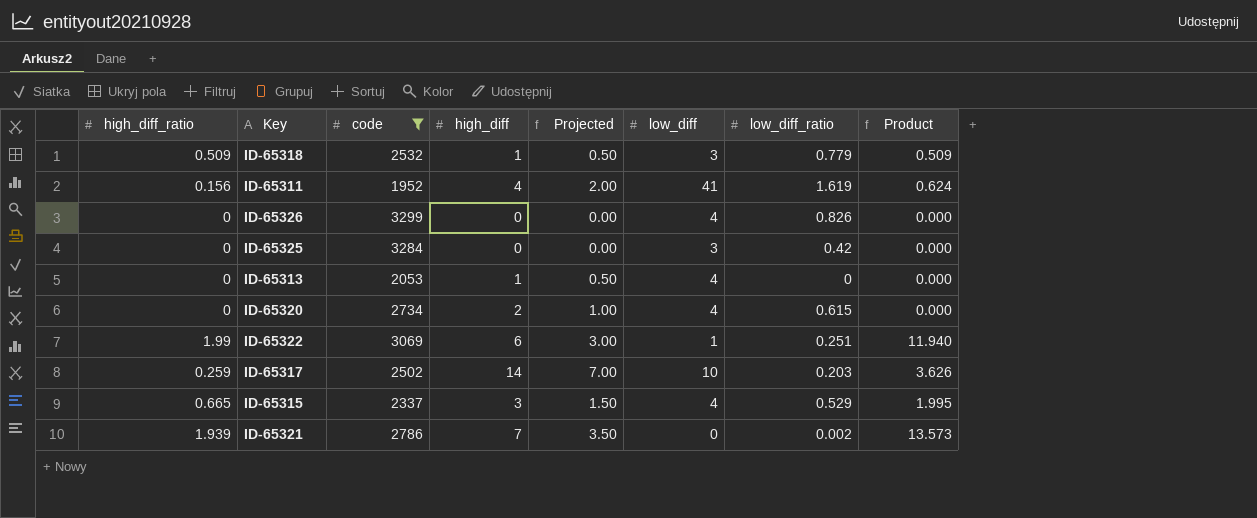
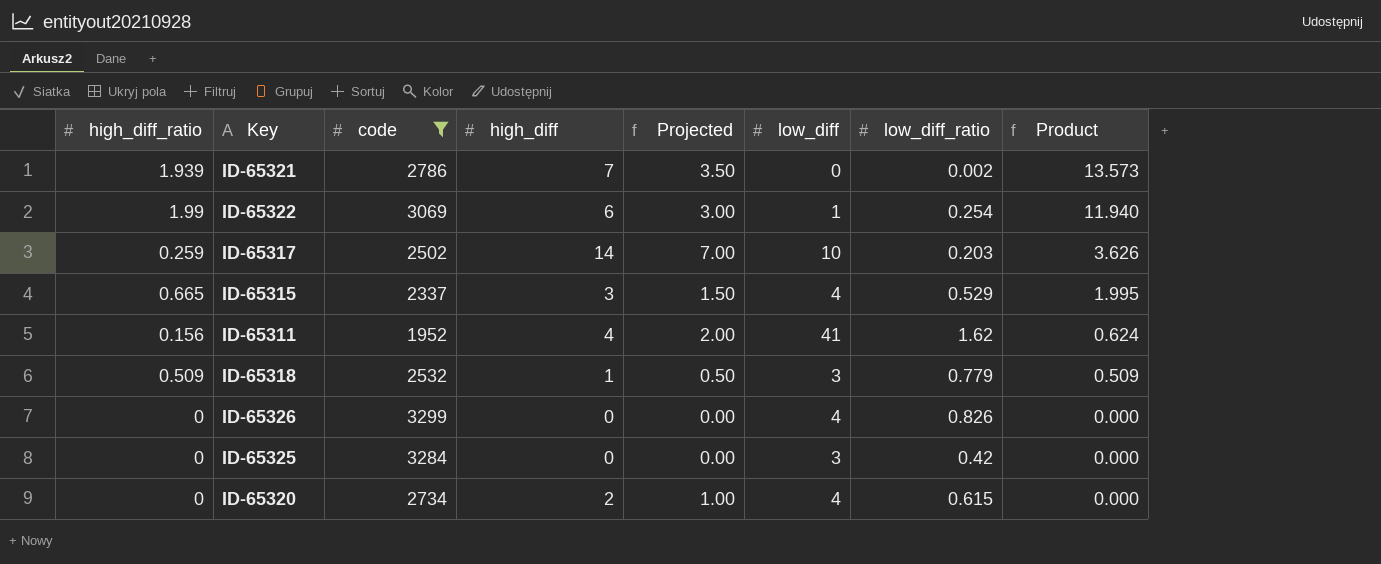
row order: none -> Product descending
row ID-65313: 0 | 2053 | 1 | 0.50 | 4 | 0 | 0.000 -> none
ID-65322 | low_diff_ratio: 0.251 -> 0.254
ID-65311 | low_diff_ratio: 1.619 -> 1.62

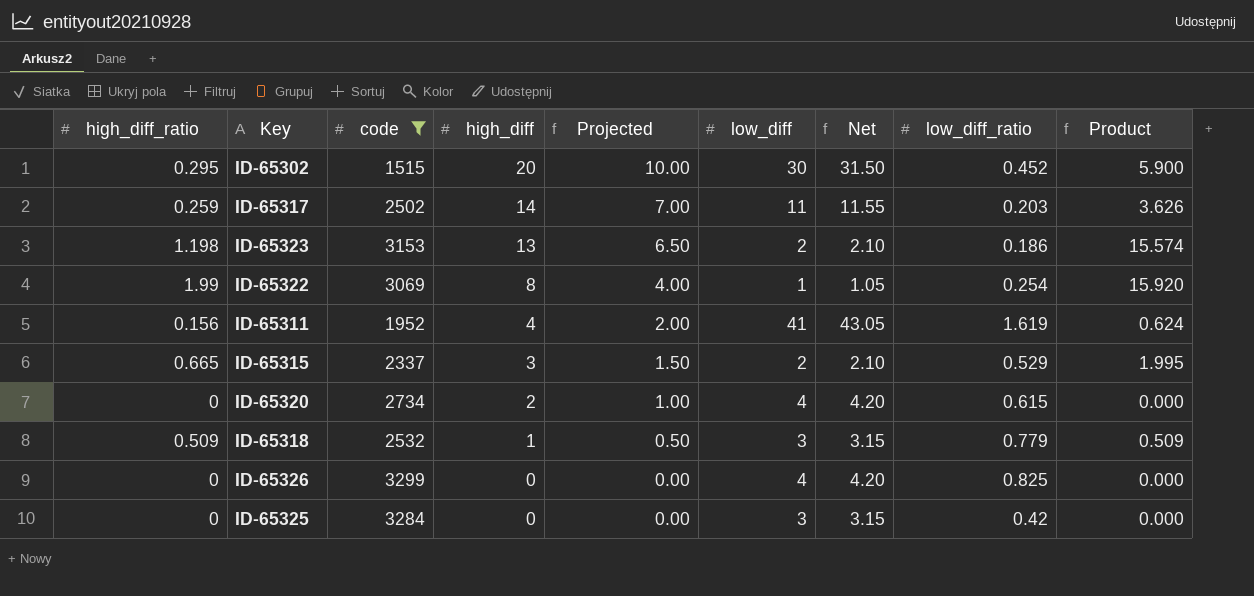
row order: Product descending -> high_diff descending
column Net | formula: none -> [low_diff] * 1.05
row ID-65321: 1.939 | 2786 | 7 | 3.50 | 0 | 0.002 | 13.573 -> none
row ID-65302: none -> 0.295 | 1515 | 20 | 10.00 | 30 | 31.50 | 0.452 | 5.900
ID-65317 | low_diff: 10 -> 11
row ID-65323: none -> 1.198 | 3153 | 13 | 6.50 | 2 | 2.10 | 0.186 | 15.574
ID-65322 | high_diff: 6 -> 8
ID-65322 | Projected: 3.00 -> 4.00
ID-65322 | Product: 11.940 -> 15.920
ID-65311 | low_diff_ratio: 1.62 -> 1.619
ID-65315 | low_diff: 4 -> 2
ID-65326 | low_diff_ratio: 0.826 -> 0.825

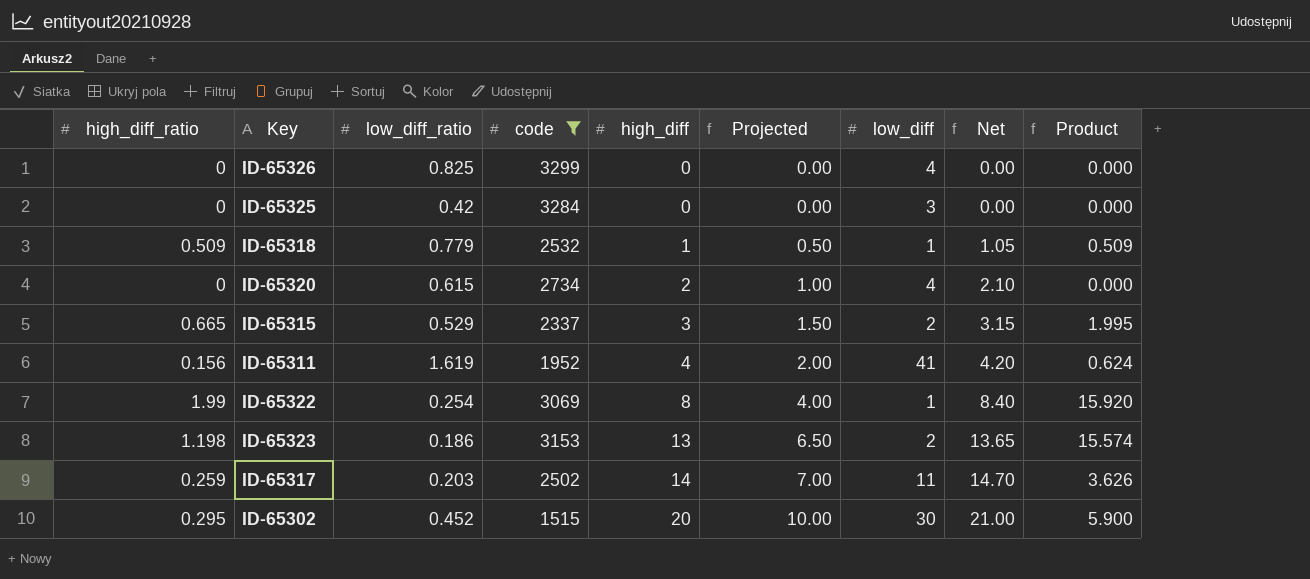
row order: high_diff descending -> high_diff ascending
column low_diff_ratio | position: 8 -> 3
column Net | formula: [low_diff] * 1.05 -> [high_diff] * 1.05
ID-65318 | low_diff: 3 -> 1

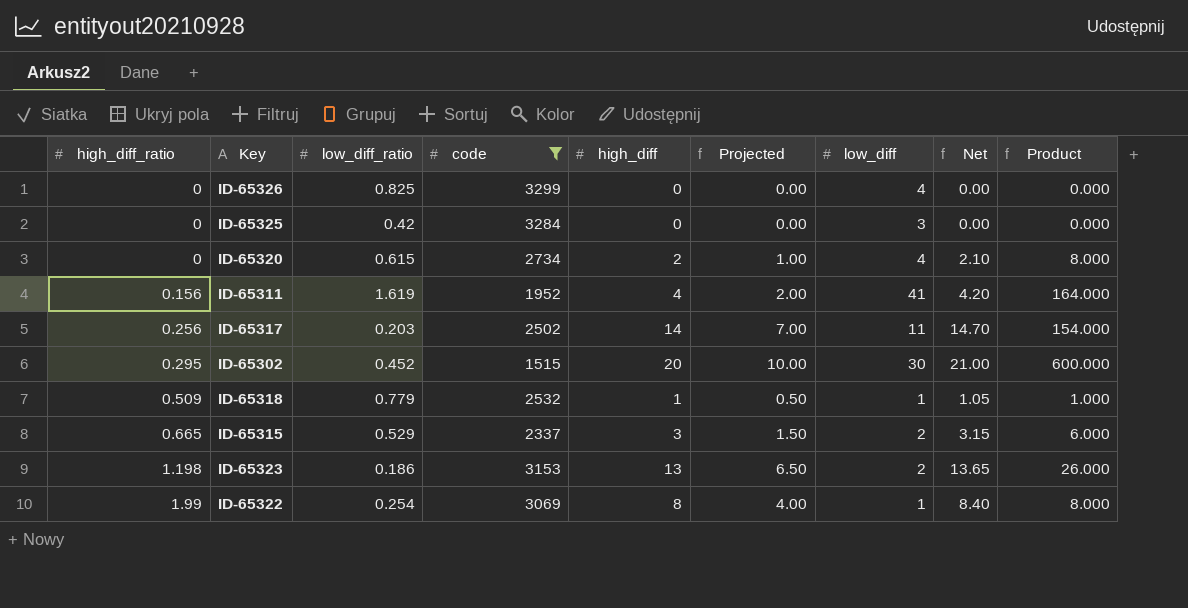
row order: high_diff ascending -> high_diff_ratio ascending
column Product | formula: [high_diff_ratio] * [high_diff] -> [high_diff] * [low_diff]
ID-65317 | high_diff_ratio: 0.259 -> 0.256

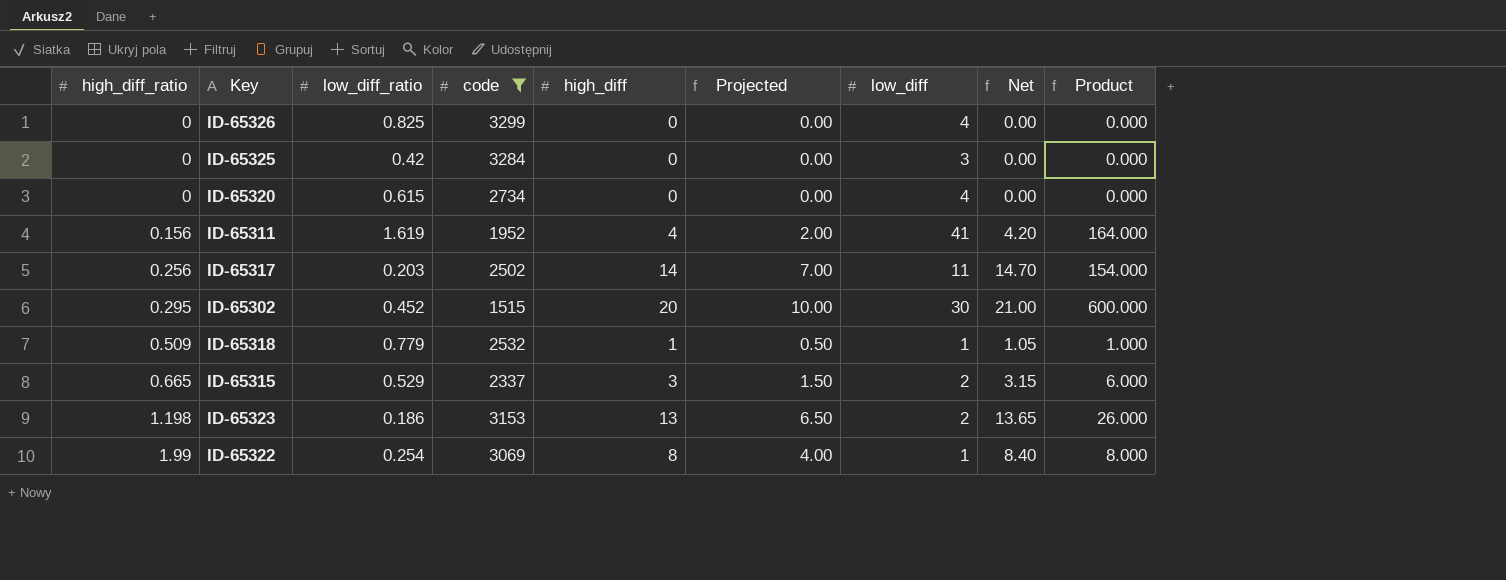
ID-65320 | high_diff: 2 -> 0
ID-65320 | Projected: 1.00 -> 0.00
ID-65320 | Net: 2.10 -> 0.00
ID-65320 | Product: 8.000 -> 0.000

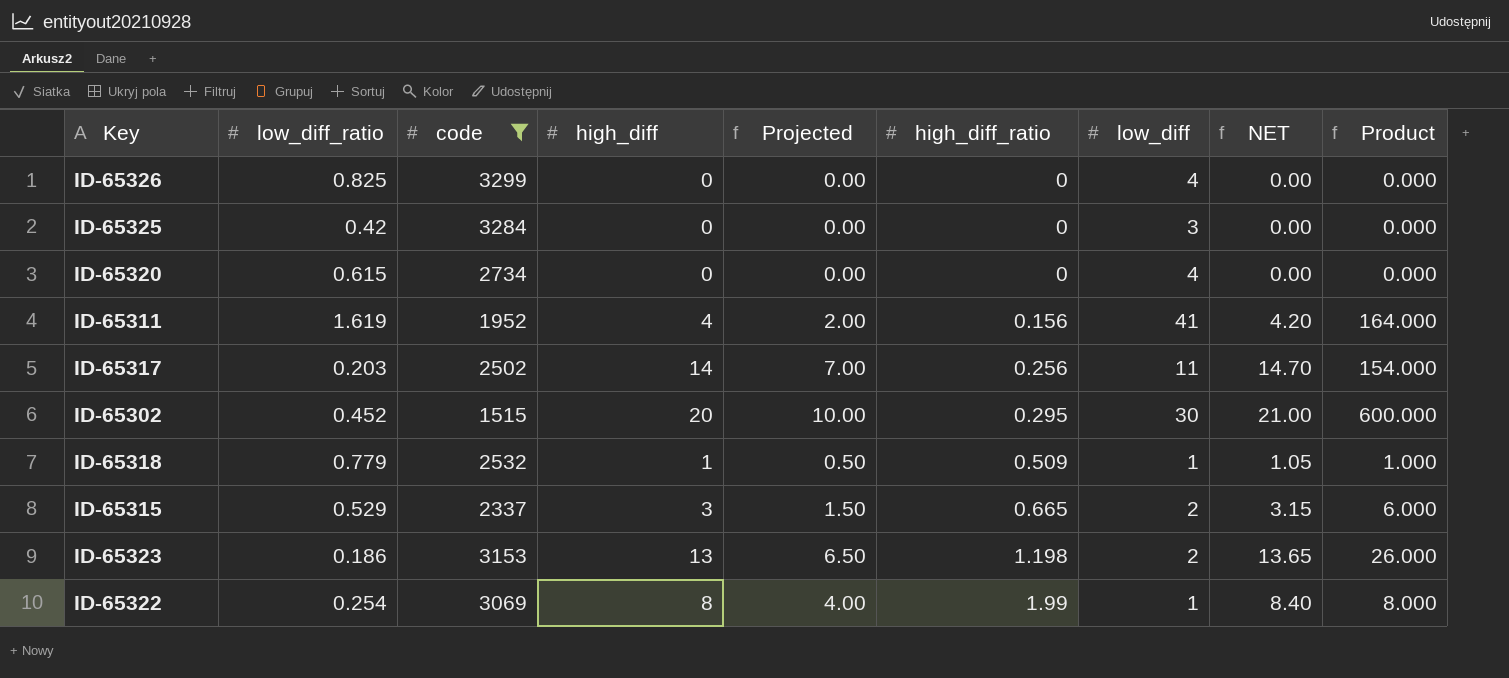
column high_diff_ratio | position: 1 -> 6
column name: Net -> NET

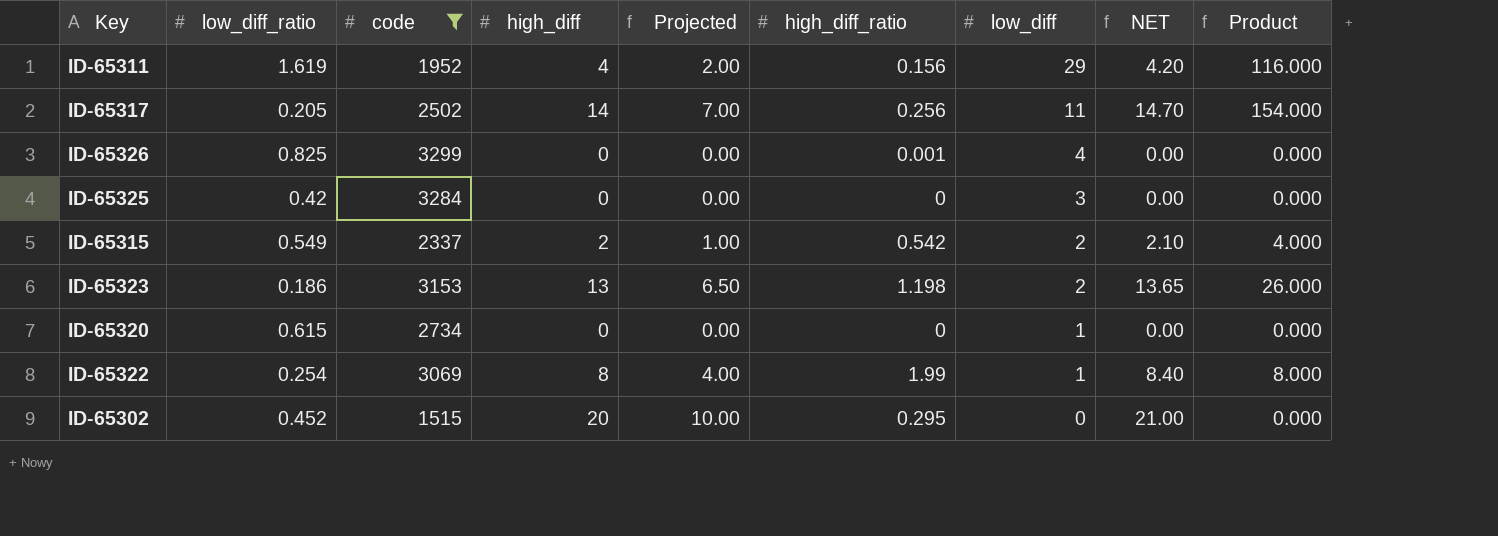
row order: high_diff_ratio ascending -> low_diff descending
row ID-65318: 0.779 | 2532 | 1 | 0.50 | 0.509 | 1 | 1.05 | 1.000 -> none
ID-65311 | low_diff: 41 -> 29
ID-65311 | Product: 164.000 -> 116.000
ID-65317 | low_diff_ratio: 0.203 -> 0.205
ID-65326 | high_diff_ratio: 0 -> 0.001
ID-65315 | low_diff_ratio: 0.529 -> 0.549
ID-65315 | high_diff: 3 -> 2
ID-65315 | Projected: 1.50 -> 1.00
ID-65315 | high_diff_ratio: 0.665 -> 0.542
ID-65315 | NET: 3.15 -> 2.10
ID-65315 | Product: 6.000 -> 4.000
ID-65320 | low_diff: 4 -> 1
ID-65302 | low_diff: 30 -> 0
ID-65302 | Product: 600.000 -> 0.000

